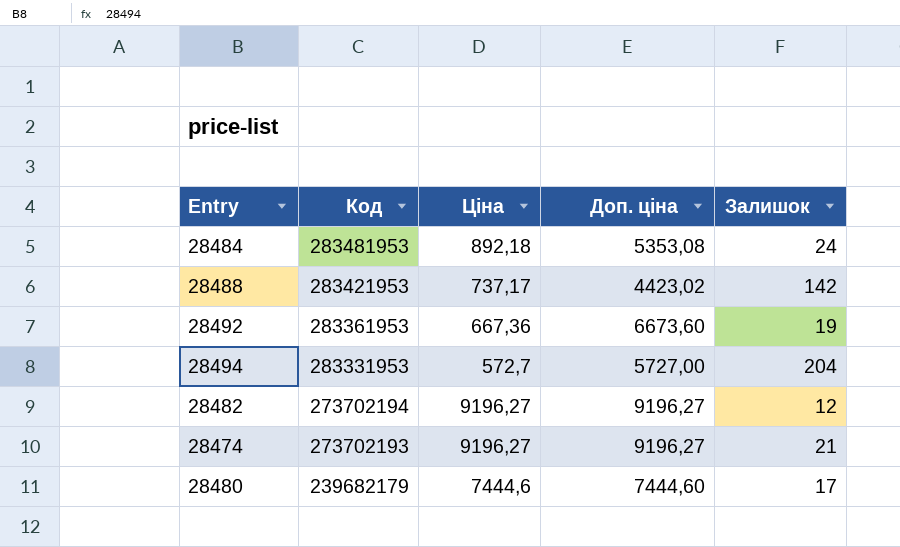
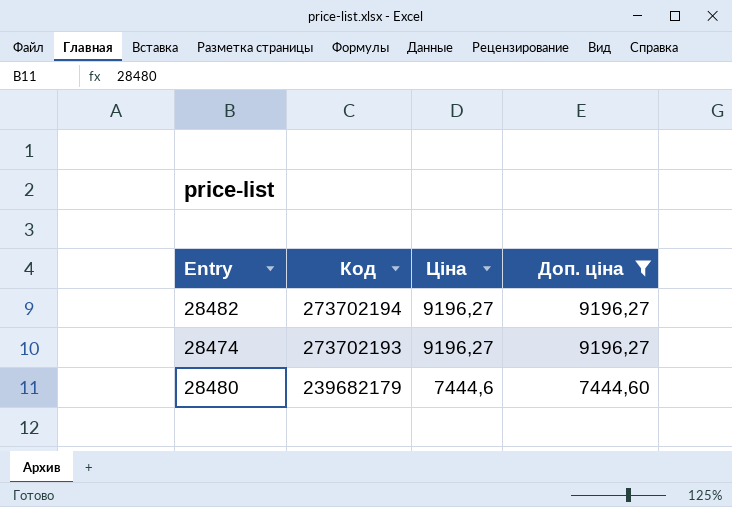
filter: none -> Доп. ціна >= 7444,60
column Залишок | position: 5 -> none

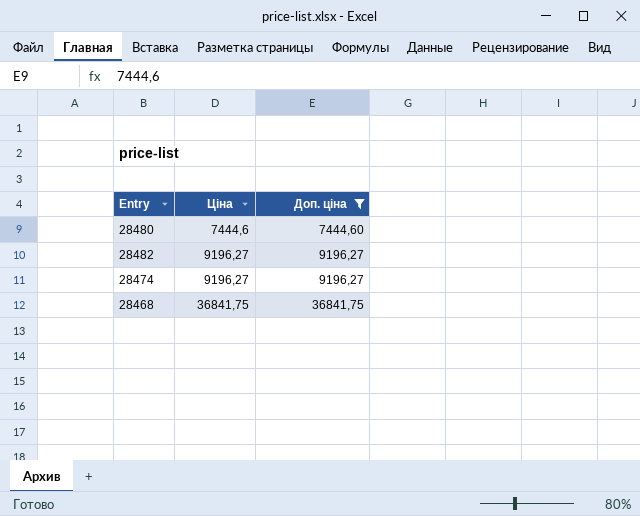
row order: Код descending -> Ціна ascending
column Код | position: 2 -> none
row 28468: none -> 36841,75 | 36841,75

